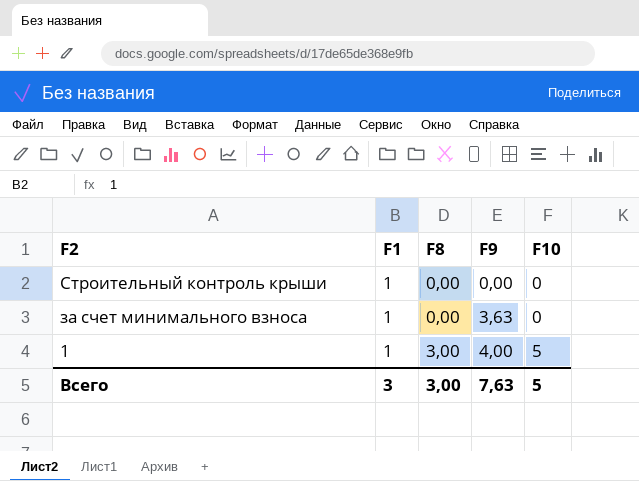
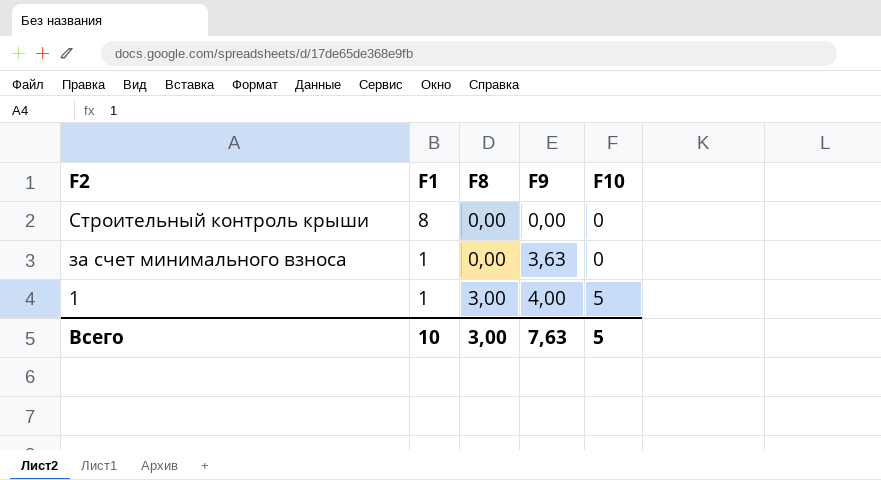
Строительный контроль крыши | F1: 1 -> 8
Всего | F1: 3 -> 10

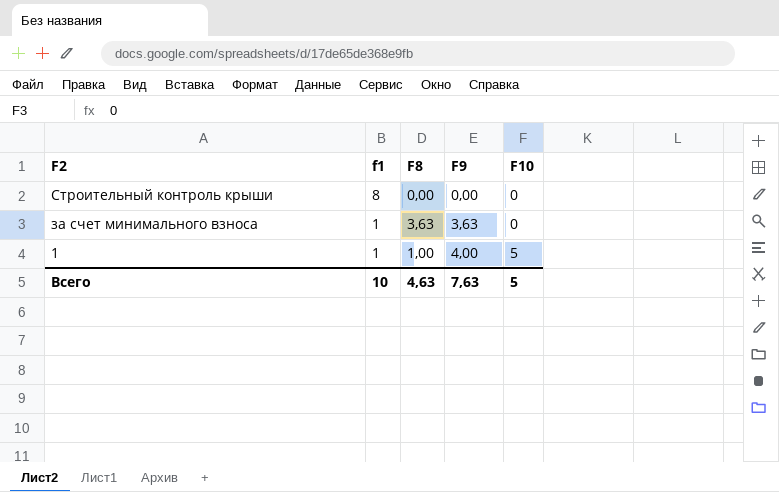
column name: F1 -> f1
за счет минимального взноса | F8: 0,00 -> 3,63
1 | F8: 3,00 -> 1,00
Всего | F8: 3,00 -> 4,63

